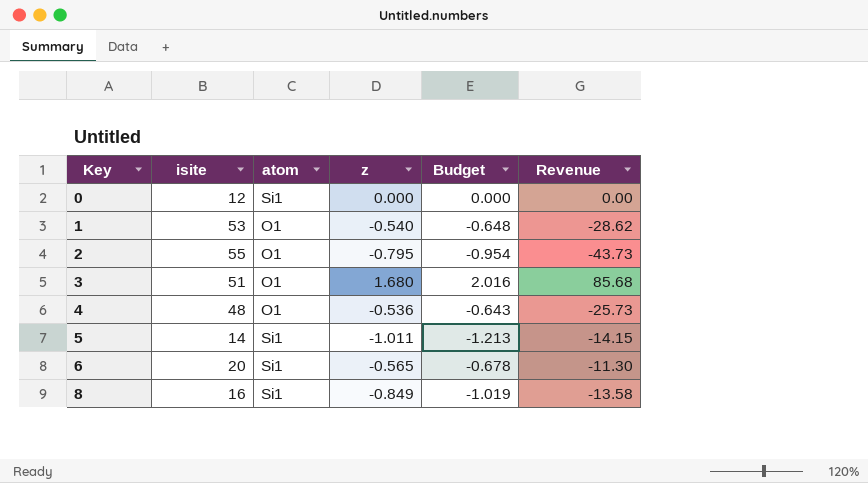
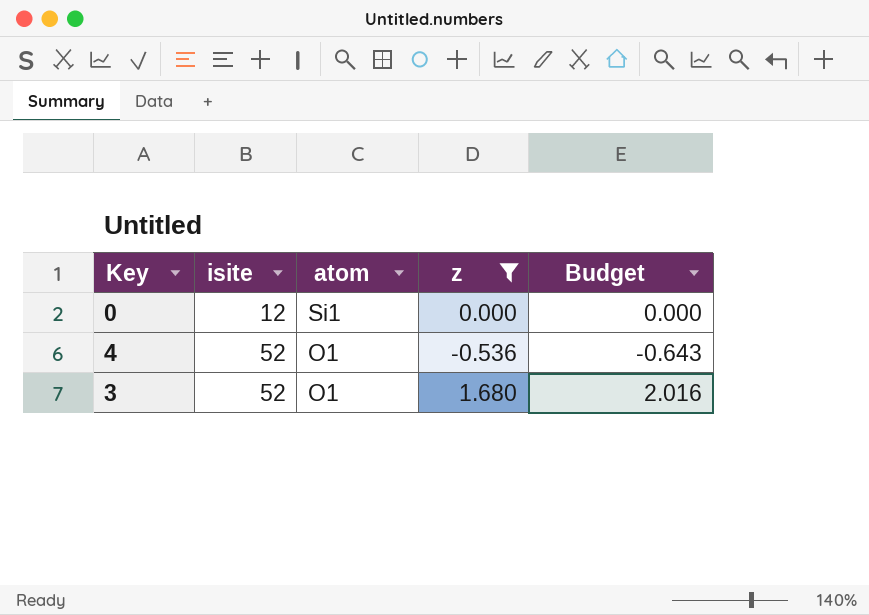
filter: none -> z >= -0.536
row order: Key ascending -> isite ascending
column Revenue | formula: [isite] * [z] -> none
4 | isite: 48 -> 52
3 | isite: 51 -> 52

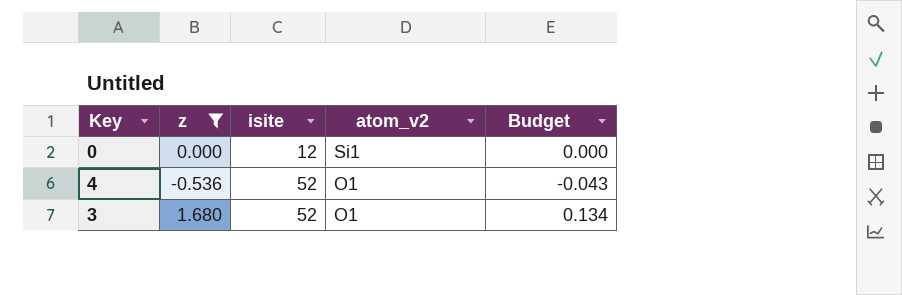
column z | position: 4 -> 2
column name: atom -> atom_v2
column Budget | formula: [z] * 1.2 -> [z] * 0.08

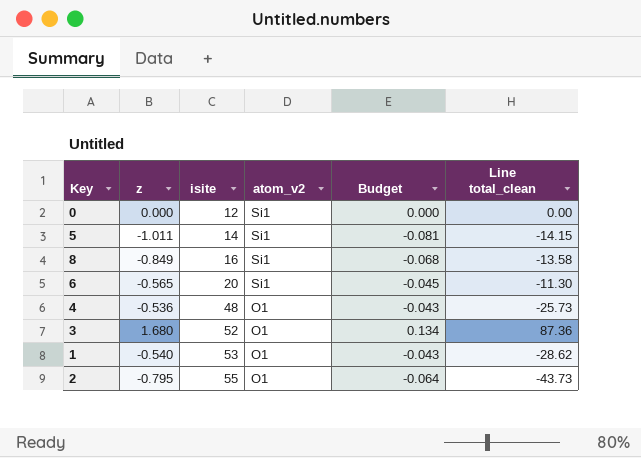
filter: z >= -0.536 -> none
column Line total_clean | formula: none -> [z] * [isite]
4 | isite: 52 -> 48

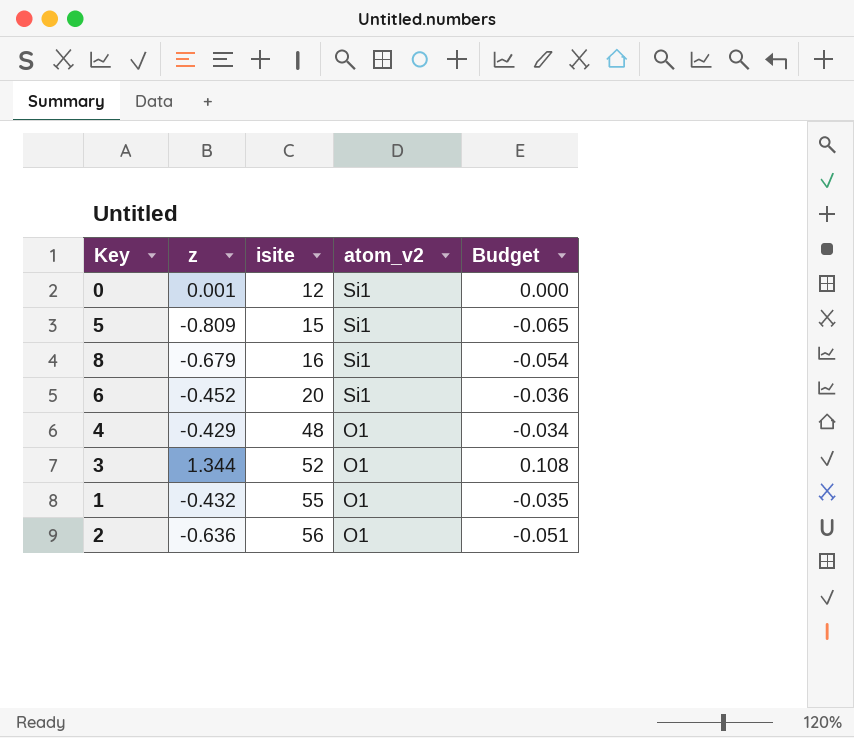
column Line total_clean | formula: [z] * [isite] -> none
0 | z: 0.000 -> 0.001
5 | z: -1.011 -> -0.809
5 | isite: 14 -> 15
5 | Budget: -0.081 -> -0.065
8 | z: -0.849 -> -0.679
8 | Budget: -0.068 -> -0.054
6 | z: -0.565 -> -0.452
6 | Budget: -0.045 -> -0.036
4 | z: -0.536 -> -0.429
4 | Budget: -0.043 -> -0.034
3 | z: 1.680 -> 1.344
3 | Budget: 0.134 -> 0.108
1 | z: -0.540 -> -0.432
1 | isite: 53 -> 55
1 | Budget: -0.043 -> -0.035
2 | z: -0.795 -> -0.636
2 | isite: 55 -> 56
2 | Budget: -0.064 -> -0.051

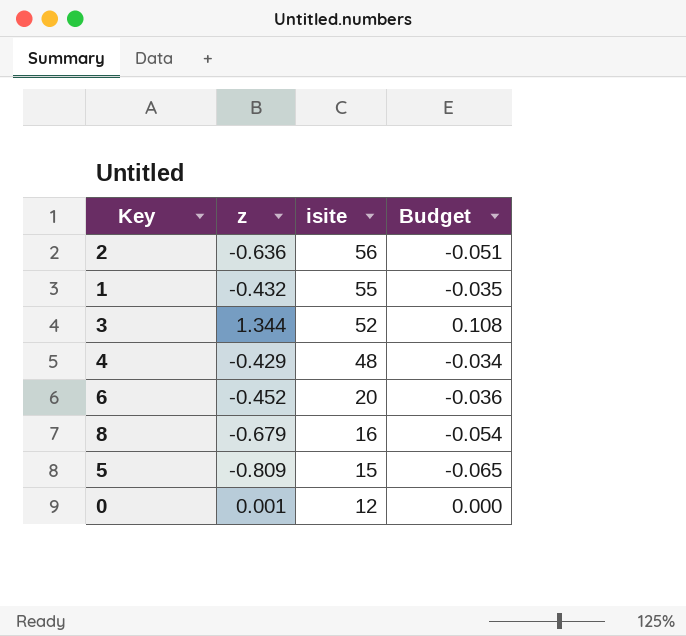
row order: isite ascending -> isite descending
column atom_v2 | position: 4 -> none

